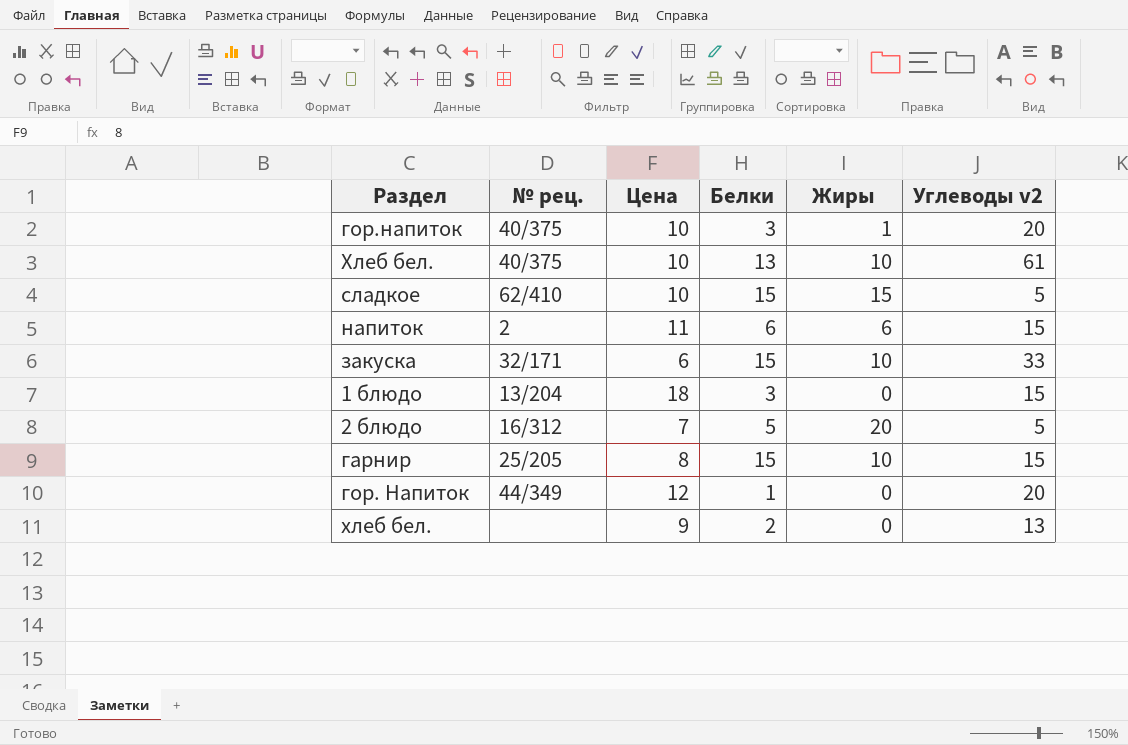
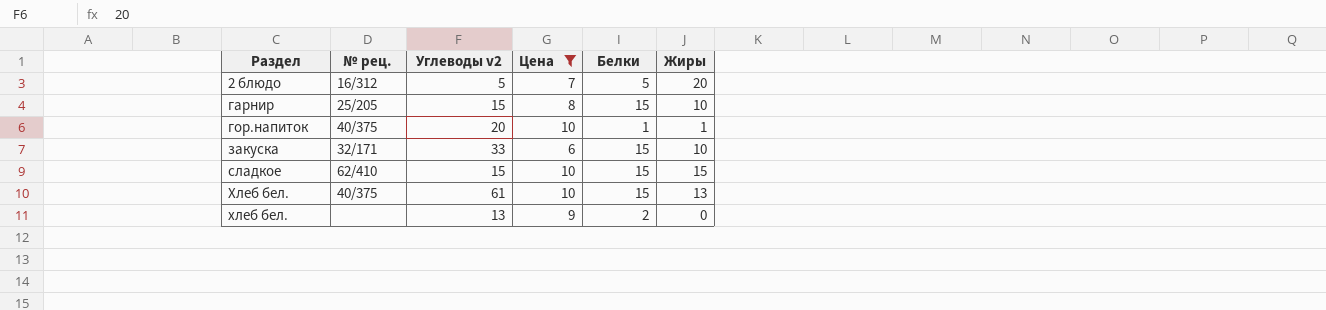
filter: none -> Цена <= 10
row order: none -> Раздел ascending
column Углеводы v2 | position: 6 -> 3
гор.напиток | Белки: 3 -> 1
сладкое | Углеводы v2: 5 -> 15
Хлеб бел. | Белки: 13 -> 15
Хлеб бел. | Жиры: 10 -> 13

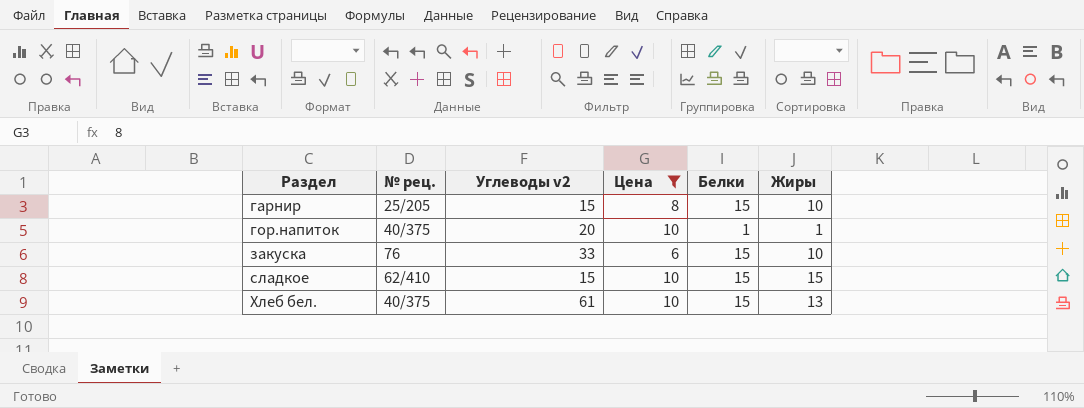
row 2 блюдо: 16/312 | 5 | 7 | 5 | 20 -> none
row хлеб бел.: none | 13 | 9 | 2 | 0 -> none
закуска | № рец.: 32/171 -> 76

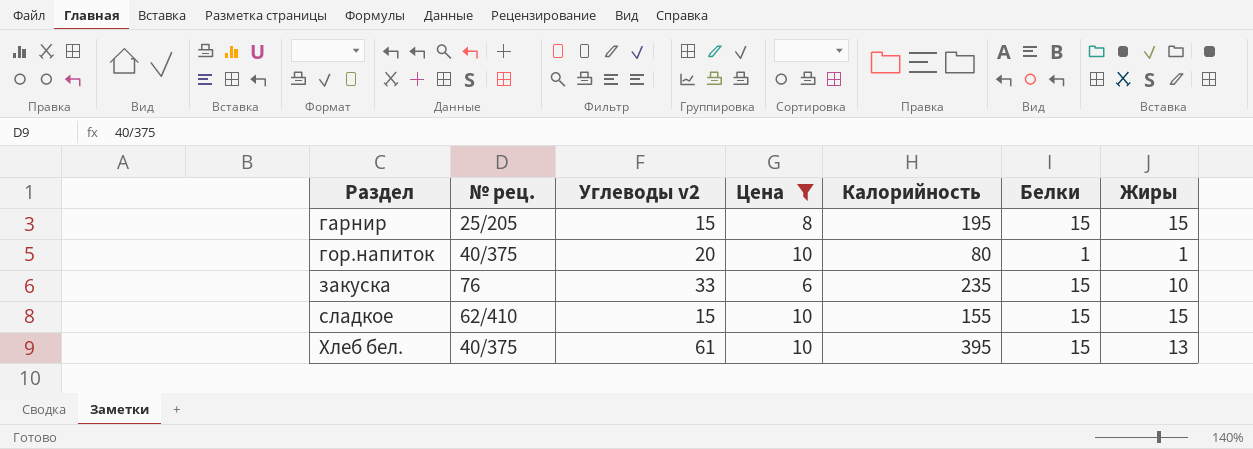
column Калорийность | position: none -> 5
гарнир | Жиры: 10 -> 15

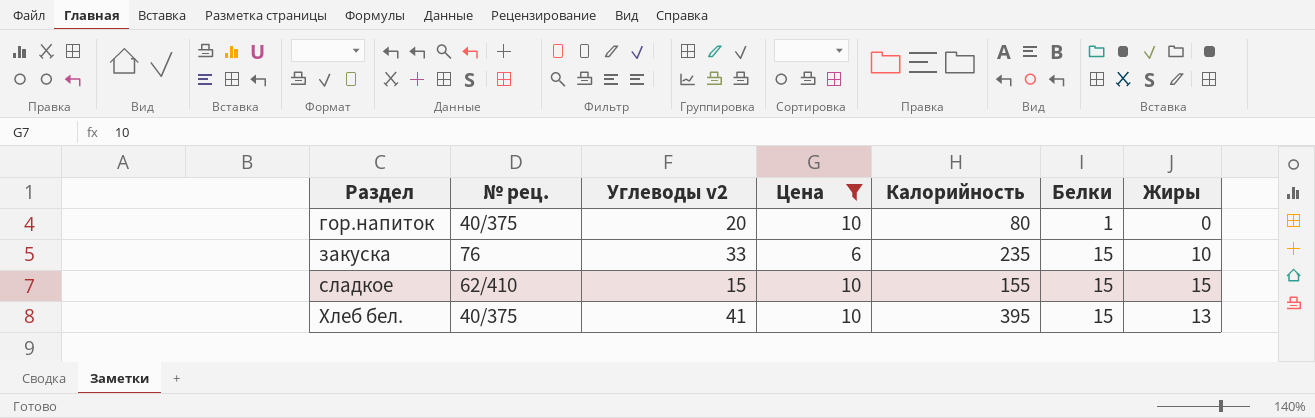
row гарнир: 25/205 | 15 | 8 | 195 | 15 | 15 -> none
гор.напиток | Жиры: 1 -> 0
Хлеб бел. | Углеводы v2: 61 -> 41

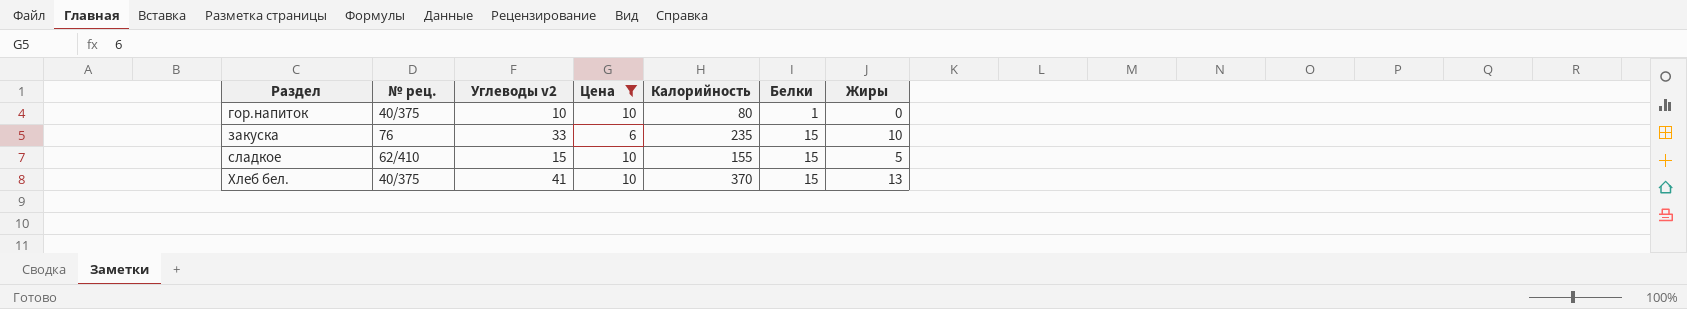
гор.напиток | Углеводы v2: 20 -> 10
сладкое | Жиры: 15 -> 5
Хлеб бел. | Калорийность: 395 -> 370

